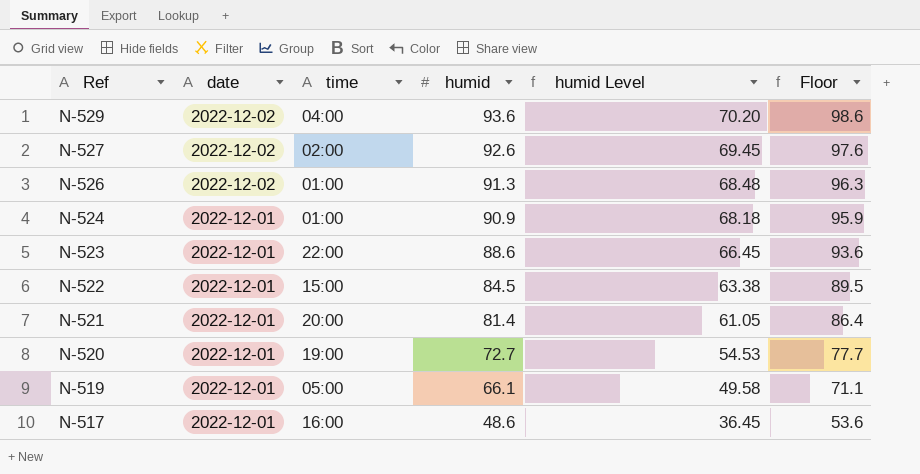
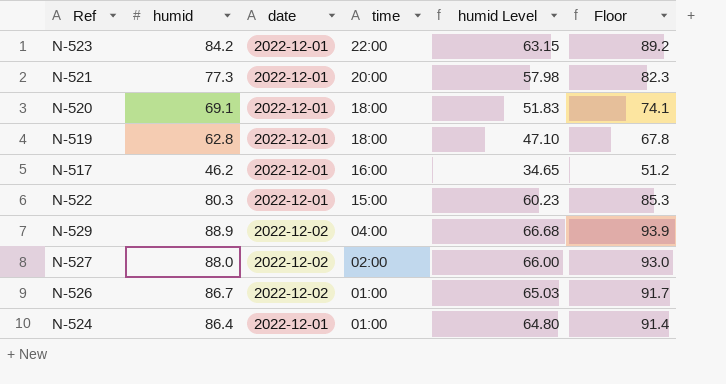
row order: Ref descending -> time descending
column humid | position: 4 -> 2
N-523 | humid: 88.6 -> 84.2
N-523 | humid Level: 66.45 -> 63.15
N-523 | Floor: 93.6 -> 89.2
N-521 | humid: 81.4 -> 77.3
N-521 | humid Level: 61.05 -> 57.98
N-521 | Floor: 86.4 -> 82.3
N-520 | humid: 72.7 -> 69.1
N-520 | time: 19:00 -> 18:00
N-520 | humid Level: 54.53 -> 51.83
N-520 | Floor: 77.7 -> 74.1
N-519 | humid: 66.1 -> 62.8
N-519 | time: 05:00 -> 18:00
N-519 | humid Level: 49.58 -> 47.10
N-519 | Floor: 71.1 -> 67.8
N-517 | humid: 48.6 -> 46.2
N-517 | humid Level: 36.45 -> 34.65
N-517 | Floor: 53.6 -> 51.2
N-522 | humid: 84.5 -> 80.3
N-522 | humid Level: 63.38 -> 60.23
N-522 | Floor: 89.5 -> 85.3
N-529 | humid: 93.6 -> 88.9
N-529 | humid Level: 70.20 -> 66.68
N-529 | Floor: 98.6 -> 93.9
N-527 | humid: 92.6 -> 88.0
N-527 | humid Level: 69.45 -> 66.00
N-527 | Floor: 97.6 -> 93.0
N-526 | humid: 91.3 -> 86.7
N-526 | humid Level: 68.48 -> 65.03
N-526 | Floor: 96.3 -> 91.7
N-524 | humid: 90.9 -> 86.4
N-524 | humid Level: 68.18 -> 64.80
N-524 | Floor: 95.9 -> 91.4

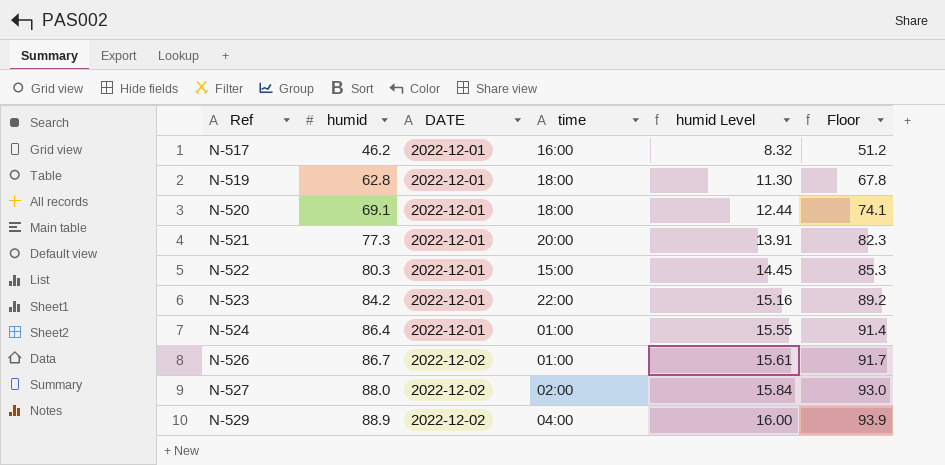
row order: time descending -> Ref ascending
column name: date -> DATE
column humid Level | formula: [humid] * 0.75 -> [humid] * 0.18

